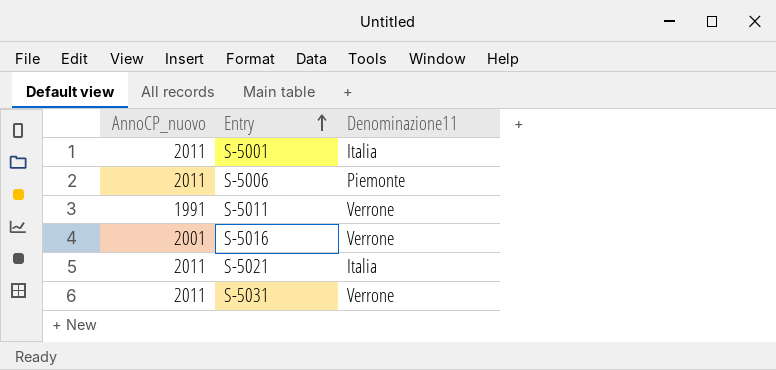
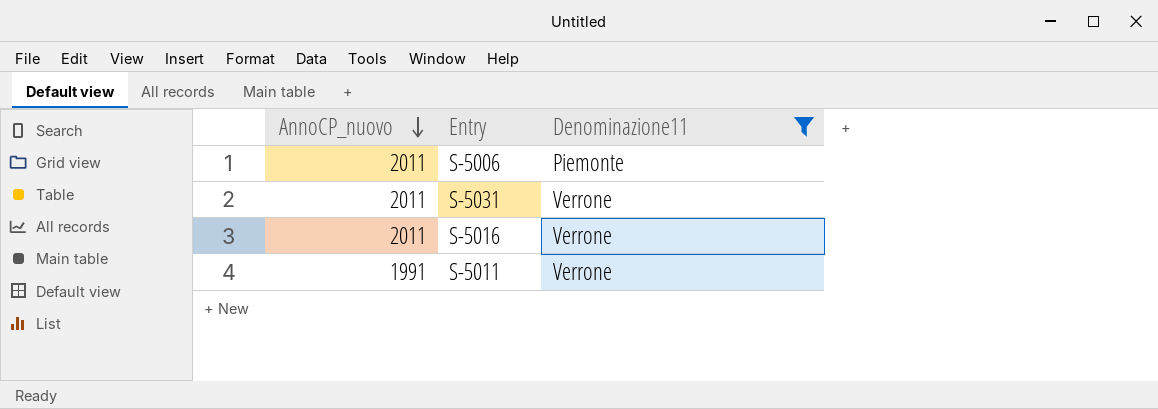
filter: none -> Denominazione11 != Italia
row order: Entry ascending -> AnnoCP_nuovo descending
S-5016 | AnnoCP_nuovo: 2001 -> 2011

